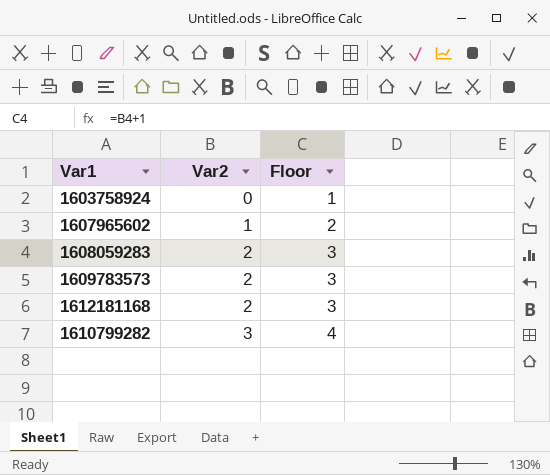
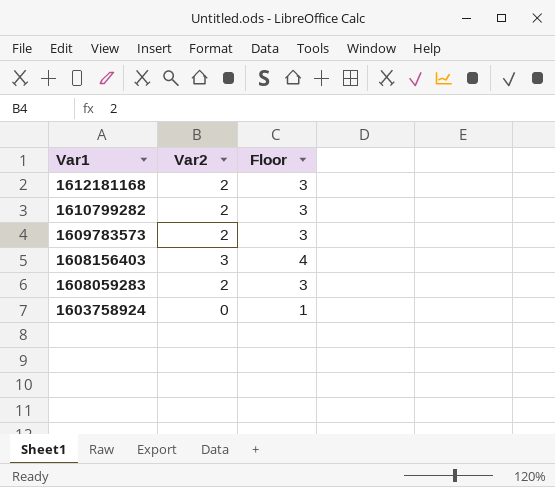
row order: Var2 ascending -> Var1 descending
row 1607965602: 1 | 2 -> none
1610799282 | Var2: 3 -> 2
1610799282 | Floor: 4 -> 3
row 1608156403: none -> 3 | 4

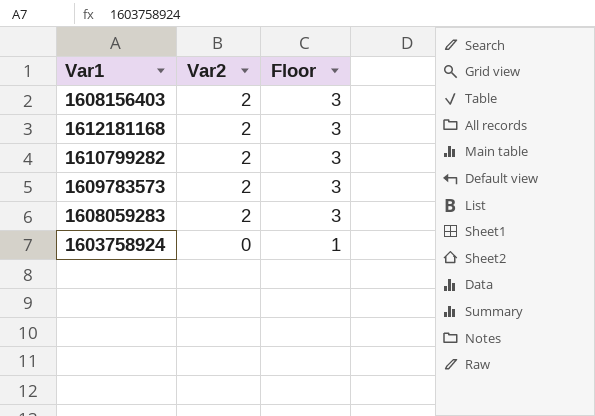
row order: Var1 descending -> Var2 descending
1608156403 | Var2: 3 -> 2
1608156403 | Floor: 4 -> 3

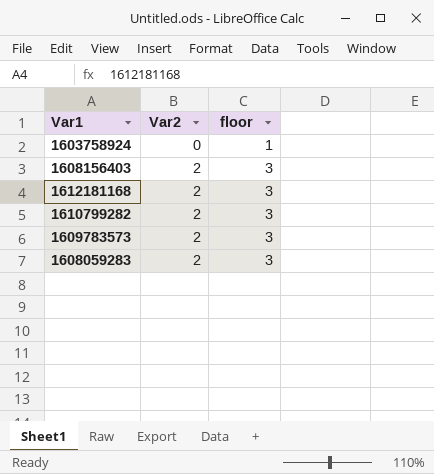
row order: Var2 descending -> Var2 ascending
column name: Floor -> floor

